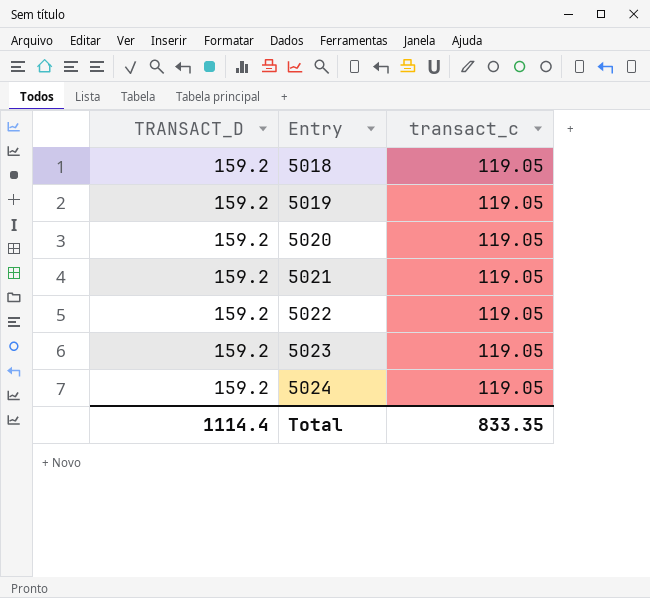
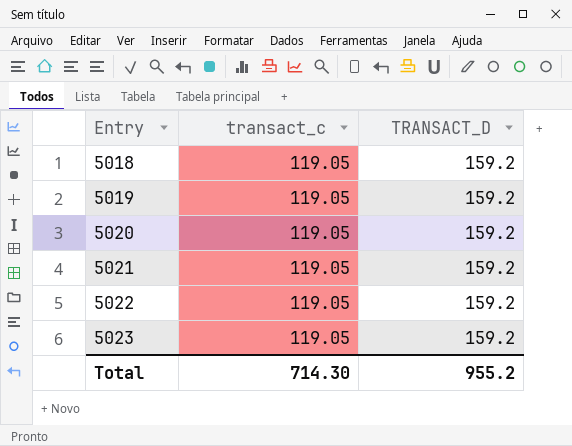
column TRANSACT_D | position: 1 -> 3
row 5024: 159.2 | 119.05 -> none
Total | transact_c: 833.35 -> 714.30
Total | TRANSACT_D: 1114.4 -> 955.2

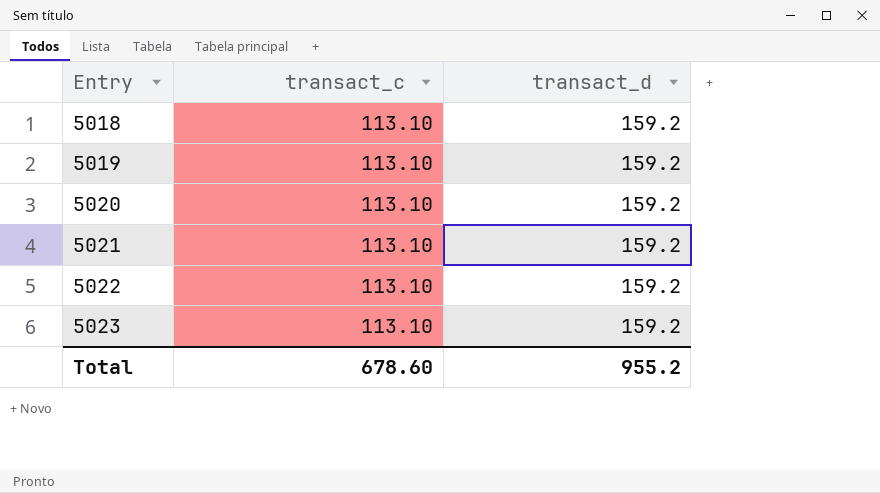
column name: TRANSACT_D -> transact_d
5018 | transact_c: 119.05 -> 113.10
5019 | transact_c: 119.05 -> 113.10
5020 | transact_c: 119.05 -> 113.10
5021 | transact_c: 119.05 -> 113.10
5022 | transact_c: 119.05 -> 113.10
5023 | transact_c: 119.05 -> 113.10
Total | transact_c: 714.30 -> 678.60

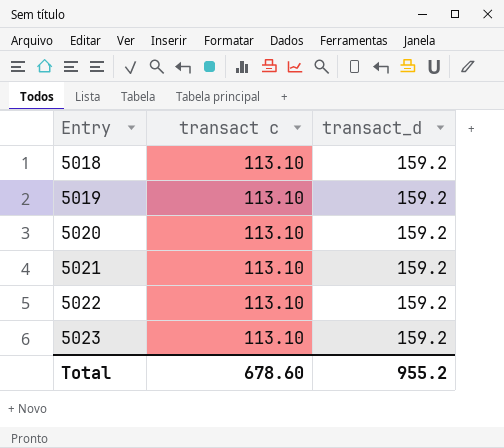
column name: transact_c -> transact c

